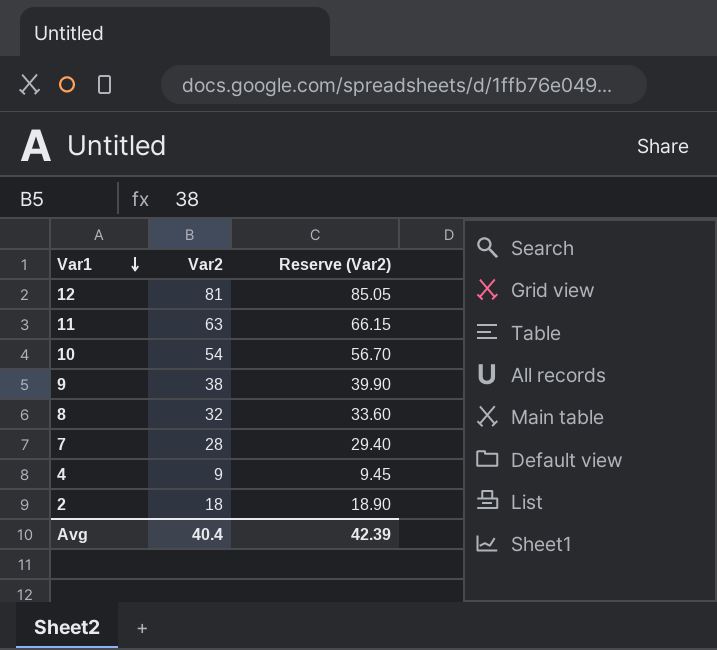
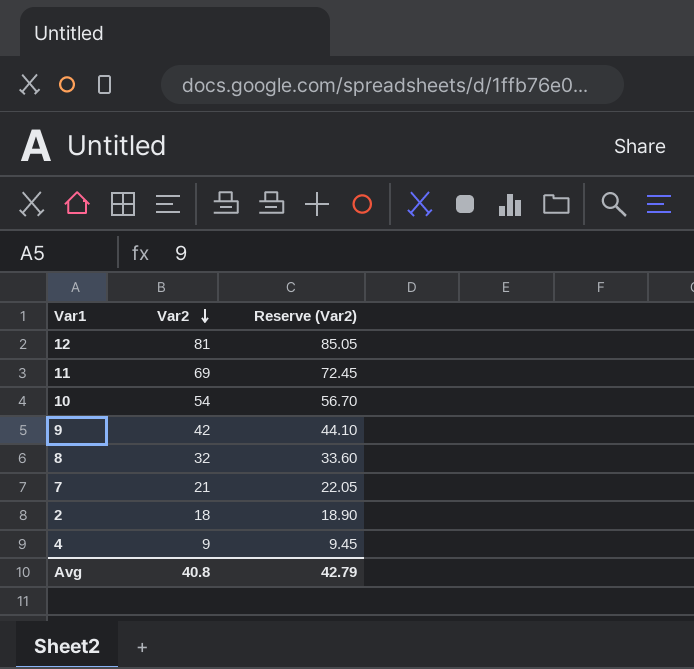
row order: Var1 descending -> Var2 descending
11 | Var2: 63 -> 69
11 | Reserve (Var2): 66.15 -> 72.45
9 | Var2: 38 -> 42
9 | Reserve (Var2): 39.90 -> 44.10
7 | Var2: 28 -> 21
7 | Reserve (Var2): 29.40 -> 22.05
Avg | Var2: 40.4 -> 40.8
Avg | Reserve (Var2): 42.39 -> 42.79

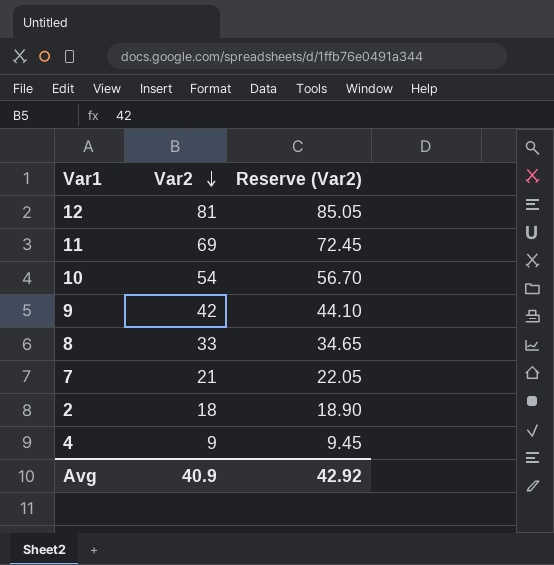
8 | Var2: 32 -> 33
8 | Reserve (Var2): 33.60 -> 34.65
Avg | Var2: 40.8 -> 40.9
Avg | Reserve (Var2): 42.79 -> 42.92

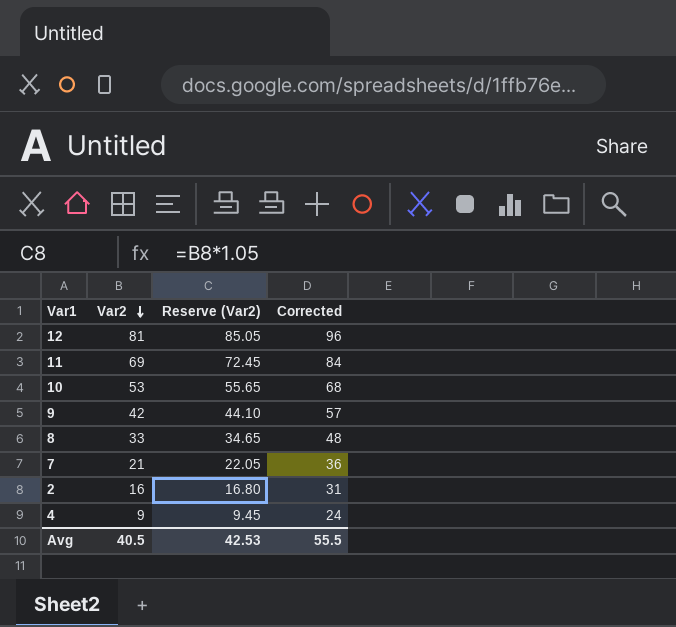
column Corrected | formula: none -> [Var2] + 15
10 | Var2: 54 -> 53
10 | Reserve (Var2): 56.70 -> 55.65
2 | Var2: 18 -> 16
2 | Reserve (Var2): 18.90 -> 16.80
Avg | Var2: 40.9 -> 40.5
Avg | Reserve (Var2): 42.92 -> 42.53

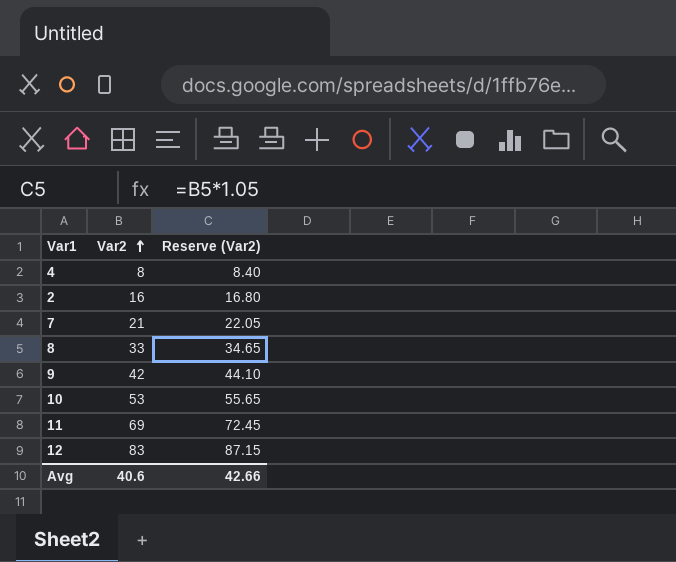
row order: Var2 descending -> Var2 ascending
column Corrected | formula: [Var2] + 15 -> none
4 | Var2: 9 -> 8
4 | Reserve (Var2): 9.45 -> 8.40
12 | Var2: 81 -> 83
12 | Reserve (Var2): 85.05 -> 87.15
Avg | Var2: 40.5 -> 40.6
Avg | Reserve (Var2): 42.53 -> 42.66

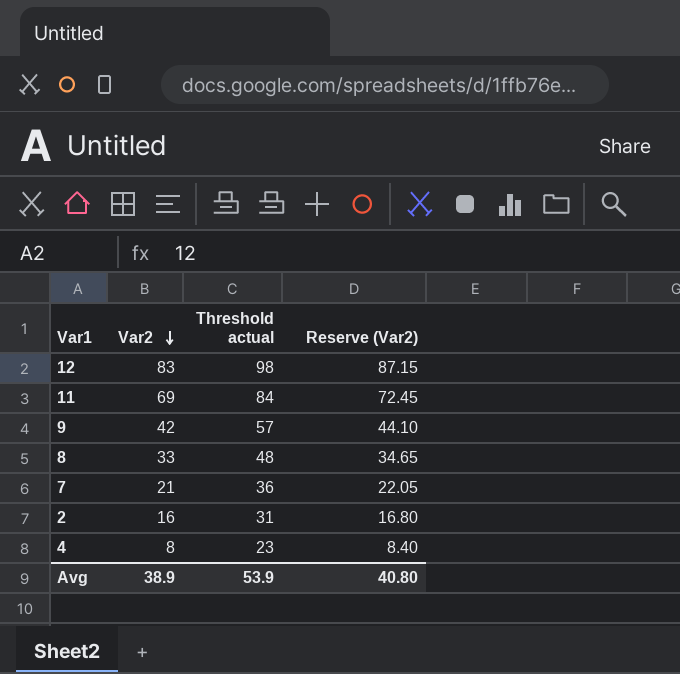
row order: Var2 ascending -> Var2 descending
column Threshold actual | formula: none -> [Var2] + 15
row 10: 53 | 55.65 -> none
Avg | Var2: 40.6 -> 38.9
Avg | Reserve (Var2): 42.66 -> 40.80

